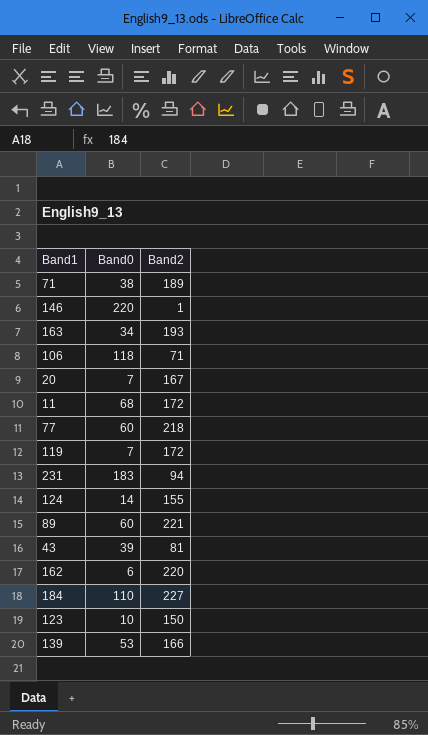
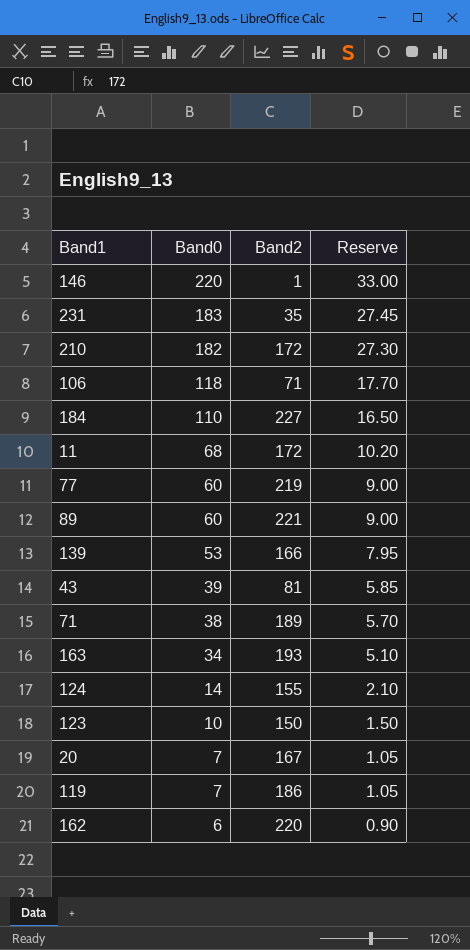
row order: none -> Band0 descending
column Reserve | formula: none -> [Band0] * 0.15
231 | Band2: 94 -> 35
row 210: none -> 182 | 172 | 27.30
77 | Band2: 218 -> 219
119 | Band2: 172 -> 186

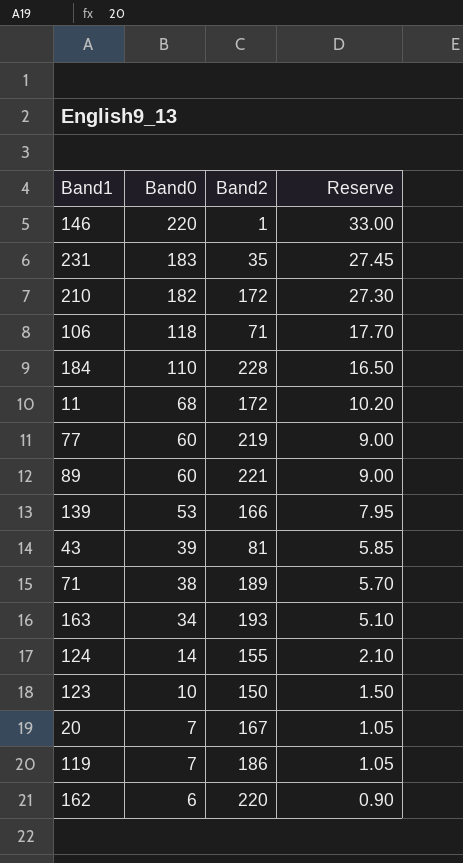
184 | Band2: 227 -> 228

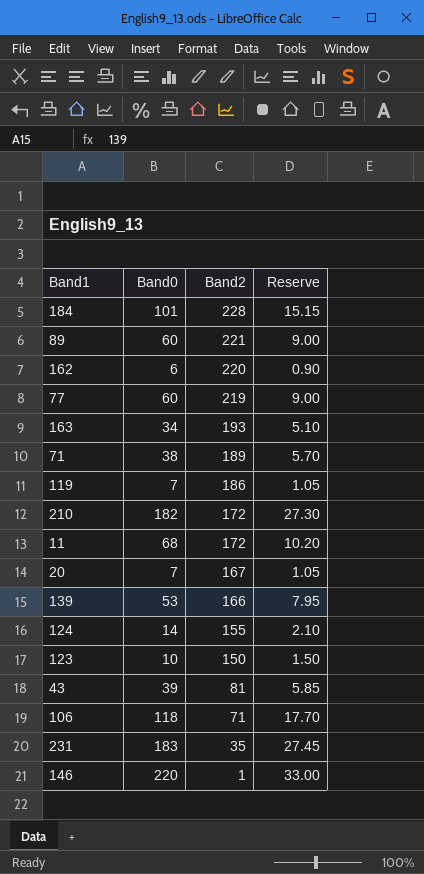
row order: Band0 descending -> Band2 descending
184 | Band0: 110 -> 101
184 | Reserve: 16.50 -> 15.15

